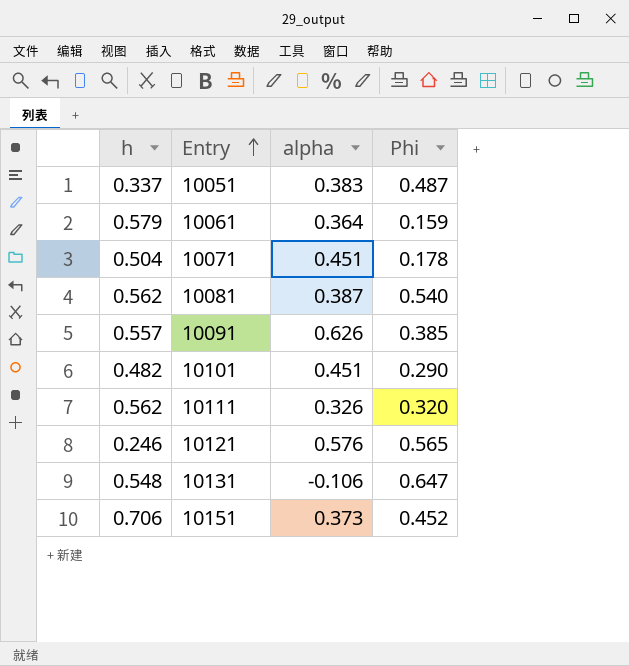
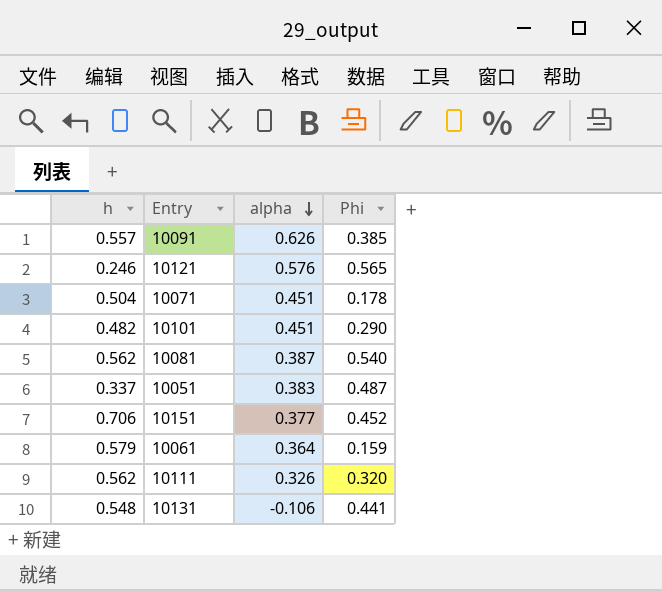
row order: Entry ascending -> alpha descending
10151 | alpha: 0.373 -> 0.377
10131 | Phi: 0.647 -> 0.441

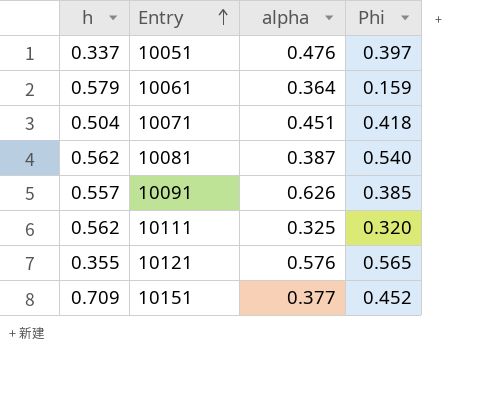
row order: alpha descending -> Entry ascending
row 10101: 0.482 | 0.451 | 0.290 -> none
row 10131: 0.548 | -0.106 | 0.441 -> none
10051 | alpha: 0.383 -> 0.476
10051 | Phi: 0.487 -> 0.397
10071 | Phi: 0.178 -> 0.418
10111 | alpha: 0.326 -> 0.325
10121 | h: 0.246 -> 0.355
10151 | h: 0.706 -> 0.709

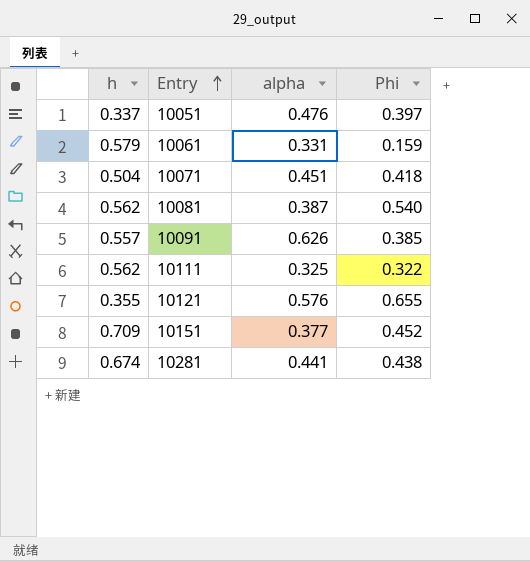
10061 | alpha: 0.364 -> 0.331
10111 | Phi: 0.320 -> 0.322
10121 | Phi: 0.565 -> 0.655
row 10281: none -> 0.674 | 0.441 | 0.438

